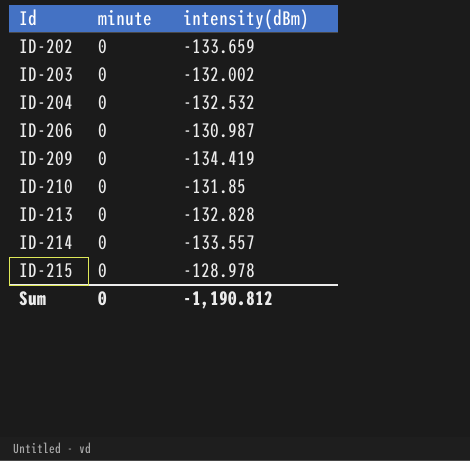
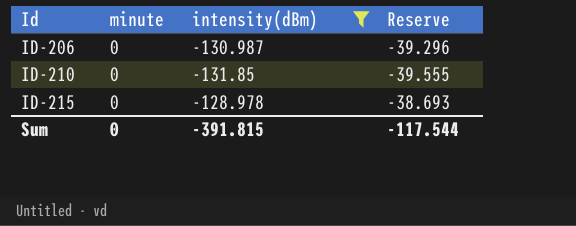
filter: none -> intensity(dBm) >= -131.85
column Reserve | formula: none -> [intensity(dBm)] * 0.3
Sum | intensity(dBm): -1,190.812 -> -391.815

